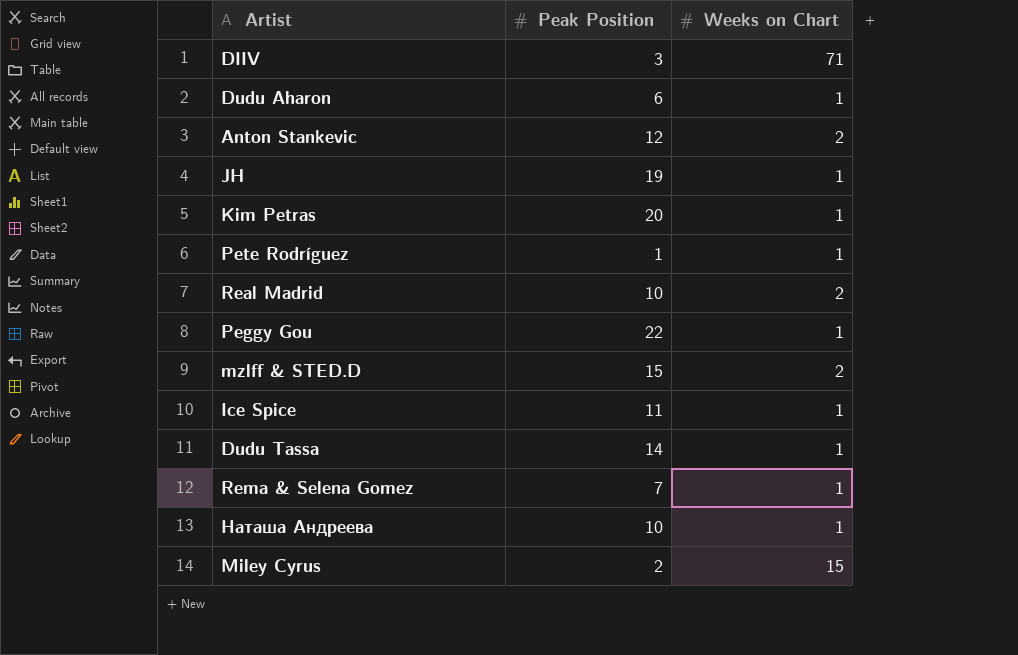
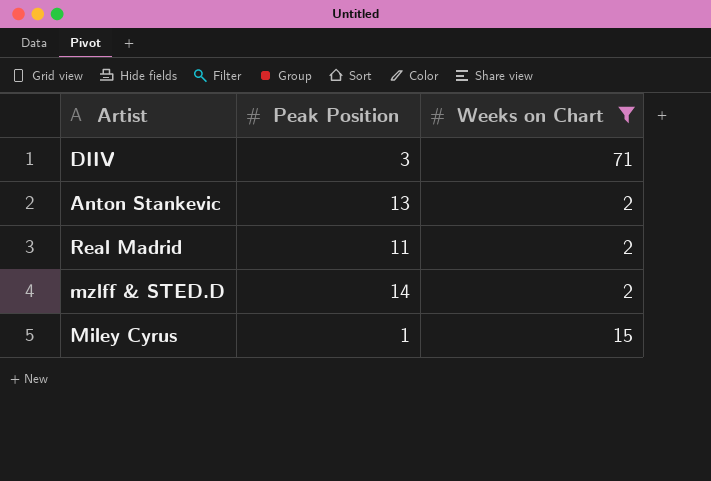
filter: none -> Weeks on Chart != 1
Anton Stankevic | Peak Position: 12 -> 13
Real Madrid | Peak Position: 10 -> 11
mzlff & STED.D | Peak Position: 15 -> 14
Miley Cyrus | Peak Position: 2 -> 1

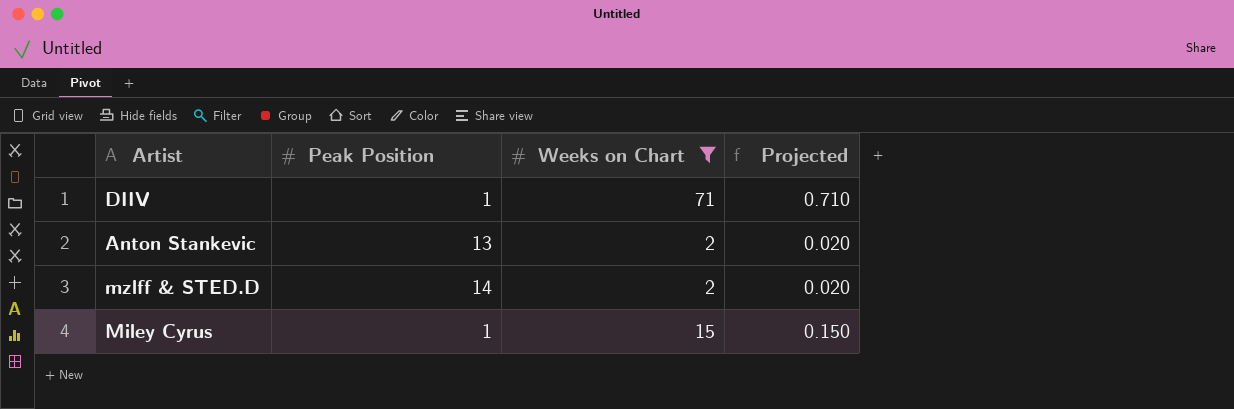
column Projected | formula: none -> [Weeks on Chart] * 0.01
row Real Madrid: 11 | 2 -> none
DIIV | Peak Position: 3 -> 1

